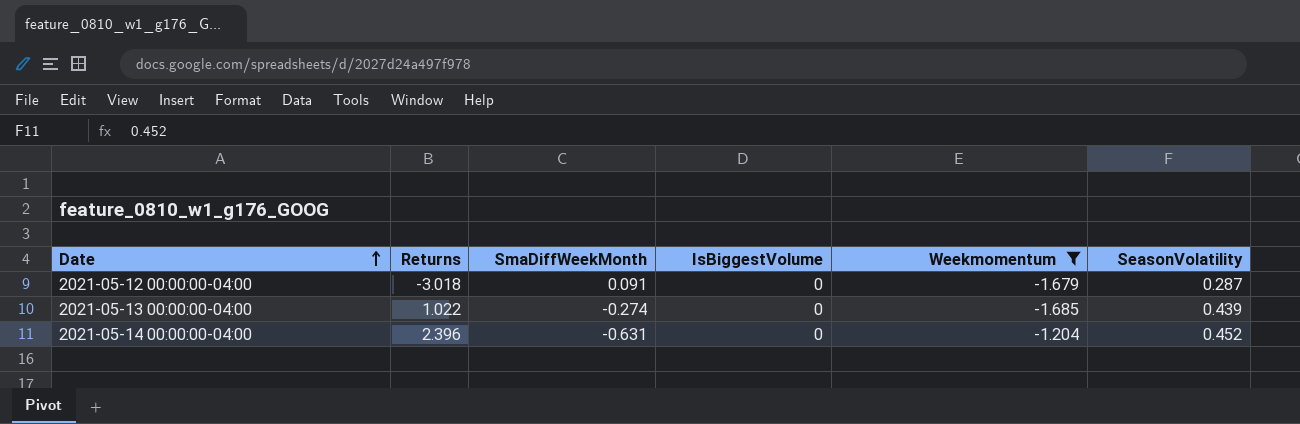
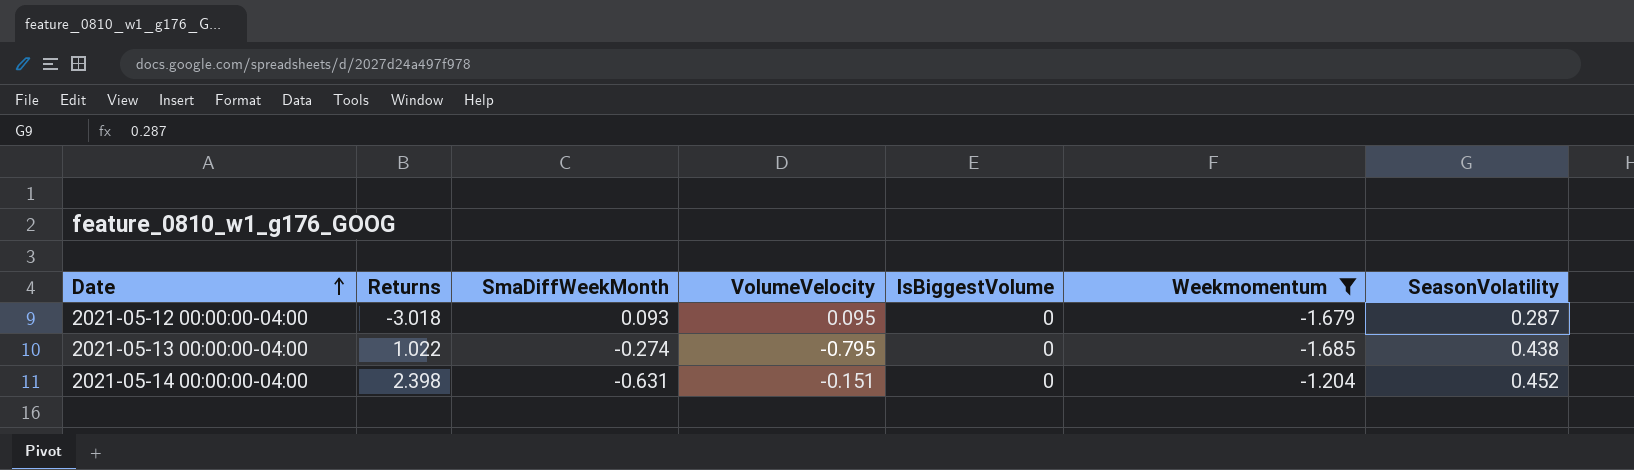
column VolumeVelocity | position: none -> 4
2021-05-12 00:00:00-04:00 | SmaDiffWeekMonth: 0.091 -> 0.093
2021-05-13 00:00:00-04:00 | SeasonVolatility: 0.439 -> 0.438
2021-05-14 00:00:00-04:00 | Returns: 2.396 -> 2.398

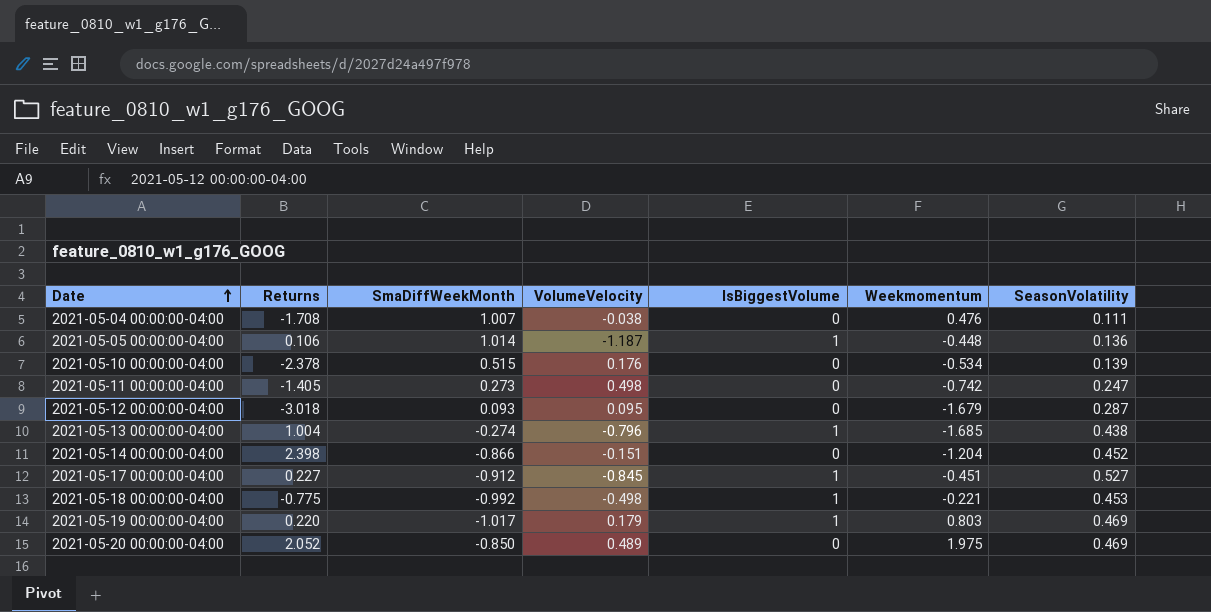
filter: Weekmomentum <= -1.204 -> none
2021-05-13 00:00:00-04:00 | Returns: 1.022 -> 1.004
2021-05-13 00:00:00-04:00 | VolumeVelocity: -0.795 -> -0.796
2021-05-13 00:00:00-04:00 | IsBiggestVolume: 0 -> 1
2021-05-14 00:00:00-04:00 | SmaDiffWeekMonth: -0.631 -> -0.866

